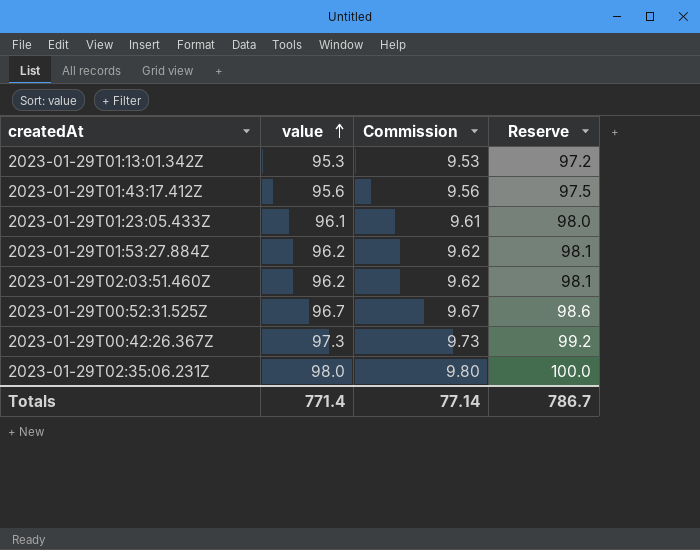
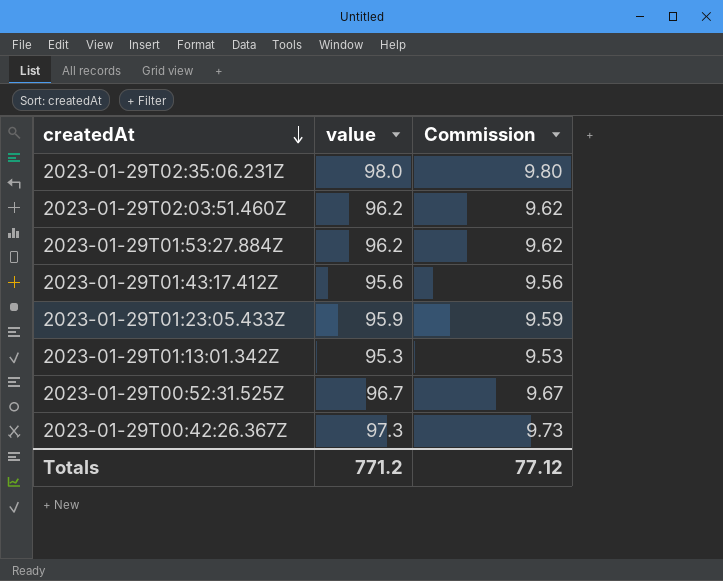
row order: value ascending -> createdAt descending
column Reserve | formula: [value] * 1.02 -> none
2023-01-29T01:23:05.433Z | value: 96.1 -> 95.9
2023-01-29T01:23:05.433Z | Commission: 9.61 -> 9.59
Totals | value: 771.4 -> 771.2
Totals | Commission: 77.14 -> 77.12

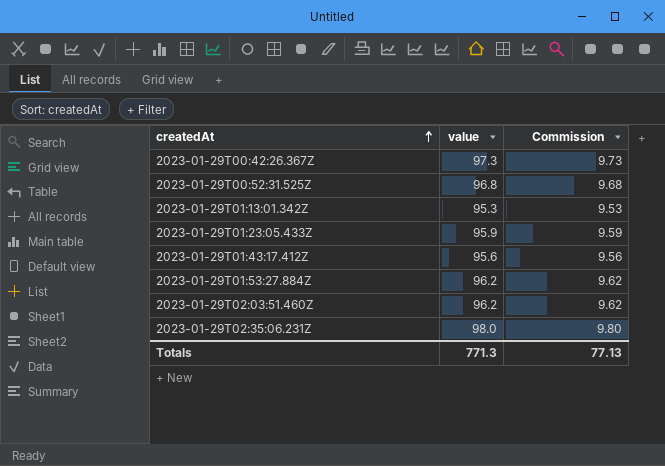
row order: createdAt descending -> createdAt ascending
2023-01-29T00:52:31.525Z | value: 96.7 -> 96.8
2023-01-29T00:52:31.525Z | Commission: 9.67 -> 9.68
Totals | value: 771.2 -> 771.3
Totals | Commission: 77.12 -> 77.13

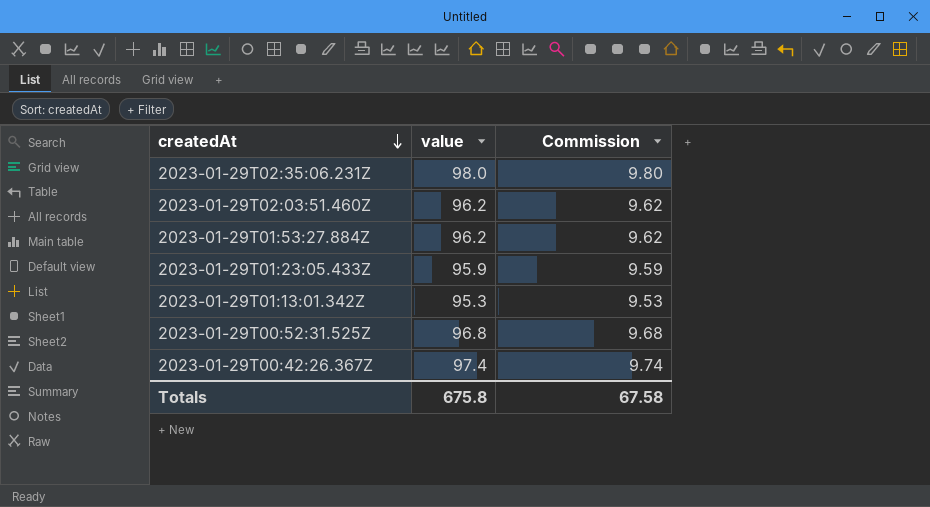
row order: createdAt ascending -> createdAt descending
row 2023-01-29T01:43:17.412Z: 95.6 | 9.56 -> none
2023-01-29T00:42:26.367Z | value: 97.3 -> 97.4
2023-01-29T00:42:26.367Z | Commission: 9.73 -> 9.74
Totals | value: 771.3 -> 675.8
Totals | Commission: 77.13 -> 67.58

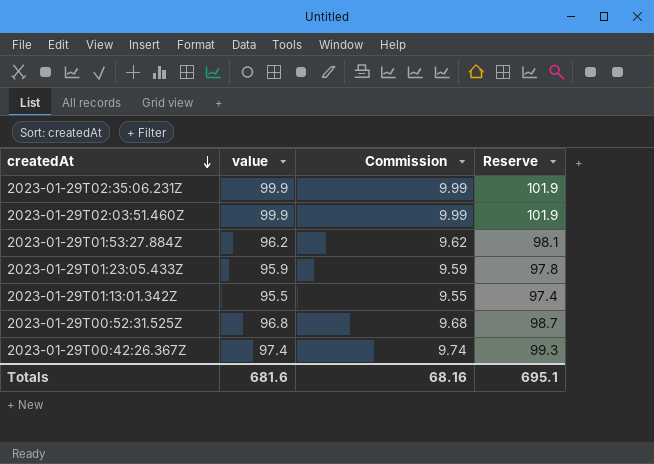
column Reserve | formula: none -> [value] * 1.02
2023-01-29T02:35:06.231Z | value: 98.0 -> 99.9
2023-01-29T02:35:06.231Z | Commission: 9.80 -> 9.99
2023-01-29T02:03:51.460Z | value: 96.2 -> 99.9
2023-01-29T02:03:51.460Z | Commission: 9.62 -> 9.99
2023-01-29T01:13:01.342Z | value: 95.3 -> 95.5
2023-01-29T01:13:01.342Z | Commission: 9.53 -> 9.55
Totals | value: 675.8 -> 681.6
Totals | Commission: 67.58 -> 68.16

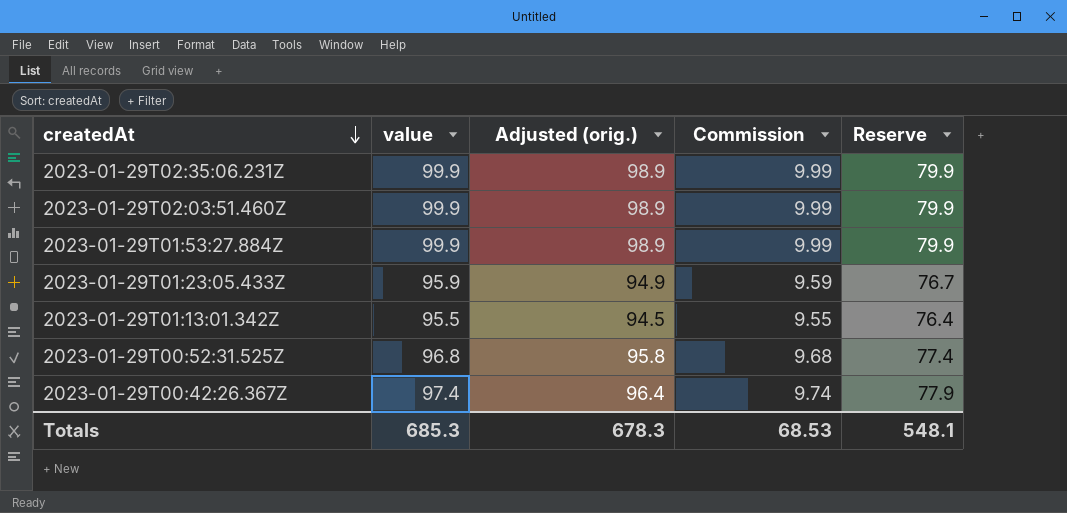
column Adjusted (orig.) | formula: none -> [value] - 1
column Reserve | formula: [value] * 1.02 -> [value] * 0.8
2023-01-29T01:53:27.884Z | value: 96.2 -> 99.9
2023-01-29T01:53:27.884Z | Commission: 9.62 -> 9.99
Totals | value: 681.6 -> 685.3
Totals | Commission: 68.16 -> 68.53
Totals | Reserve: 695.1 -> 548.1

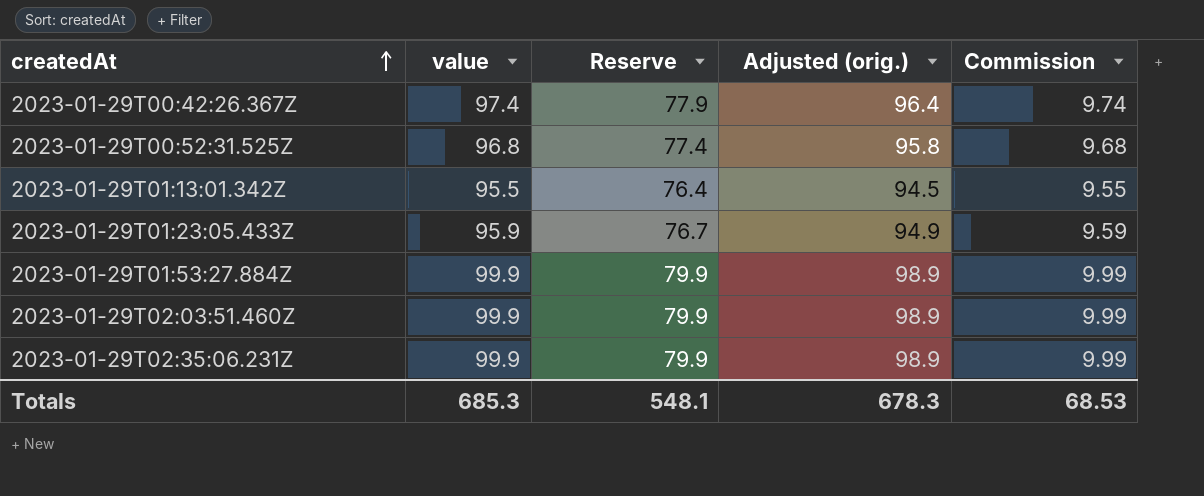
row order: createdAt descending -> createdAt ascending
column Reserve | position: 5 -> 3

